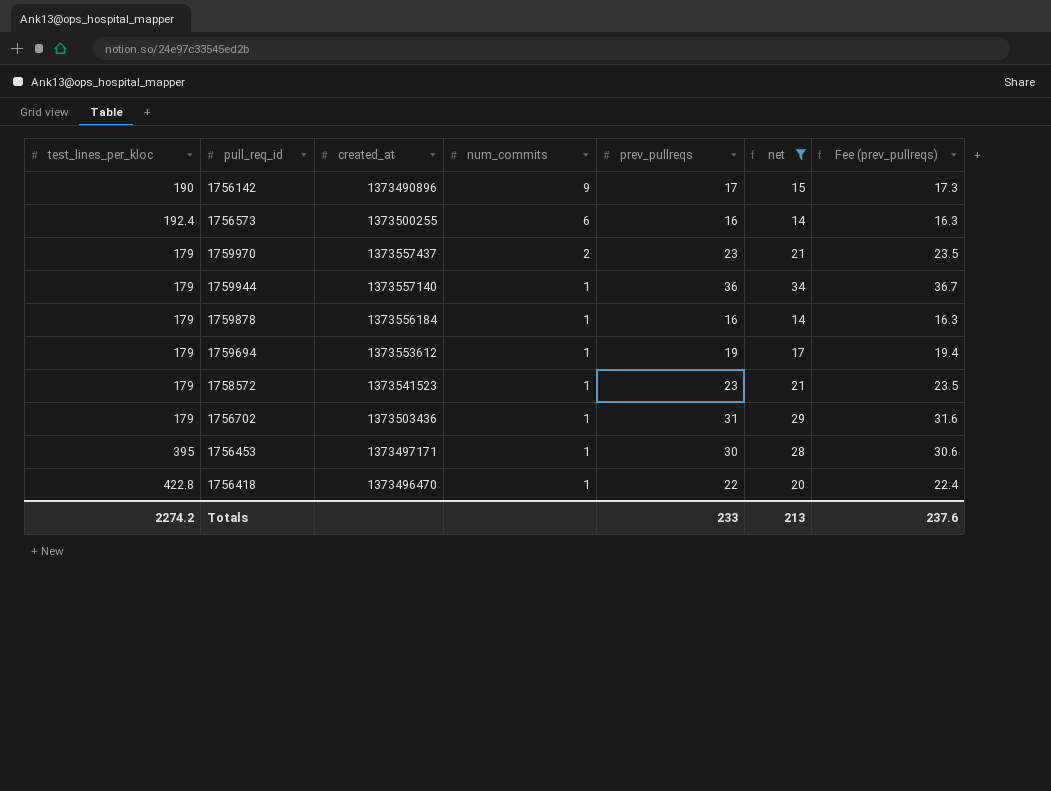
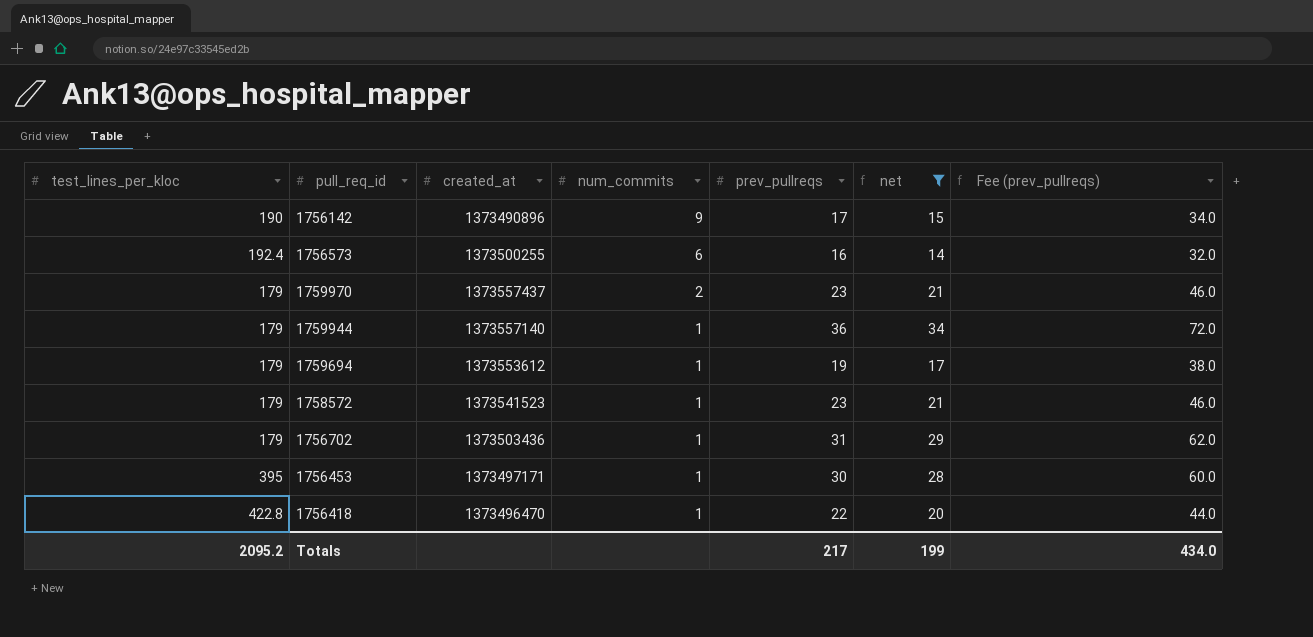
column Fee (prev_pullreqs) | formula: [prev_pullreqs] * 1.02 -> [prev_pullreqs] * 2
row 1759878: 179 | 1373556184 | 1 | 16 | 14 | 16.3 -> none
Totals | test_lines_per_kloc: 2274.2 -> 2095.2
Totals | prev_pullreqs: 233 -> 217
Totals | net: 213 -> 199
Totals | Fee (prev_pullreqs): 237.6 -> 434.0

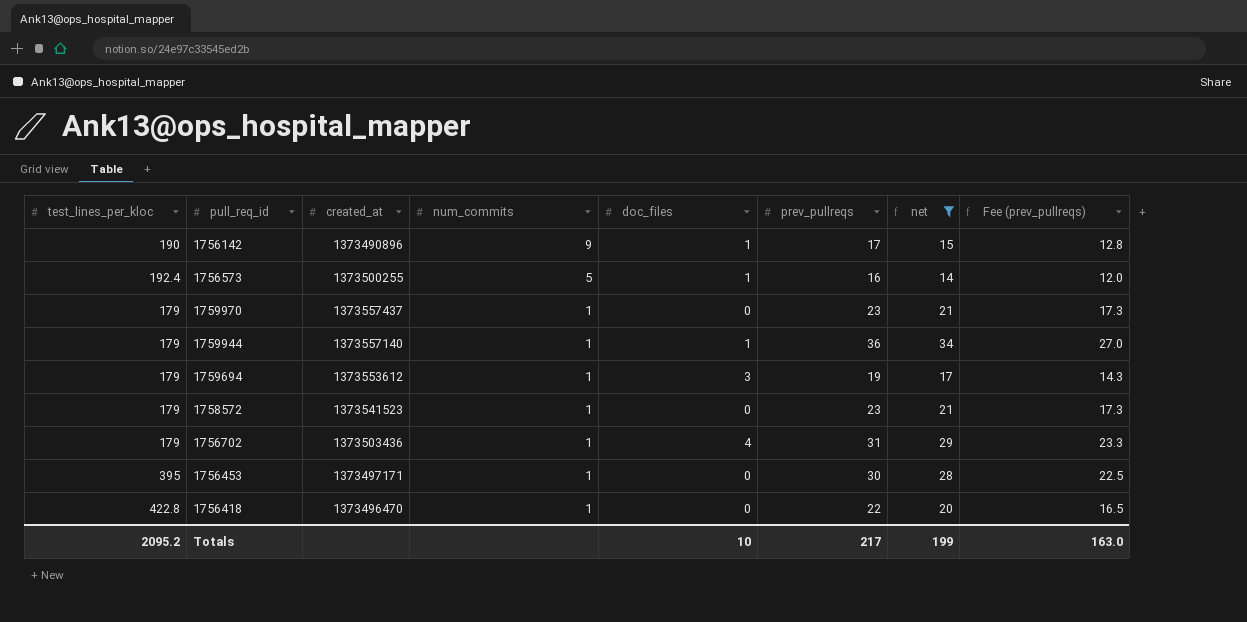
column doc_files | position: none -> 5
column Fee (prev_pullreqs) | formula: [prev_pullreqs] * 2 -> [prev_pullreqs] * 0.75
1756573 | num_commits: 6 -> 5
1759970 | num_commits: 2 -> 1
Totals | Fee (prev_pullreqs): 434.0 -> 163.0

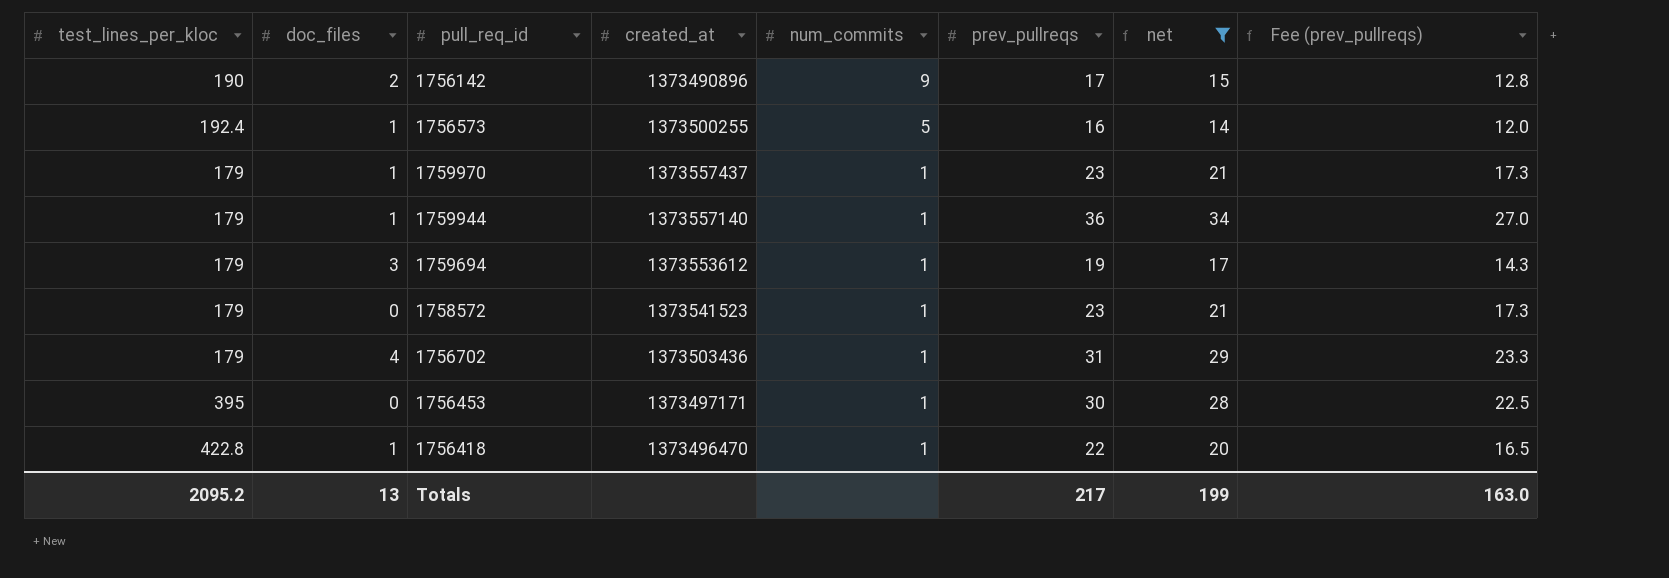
column doc_files | position: 5 -> 2
1756142 | doc_files: 1 -> 2
1759970 | doc_files: 0 -> 1
1756418 | doc_files: 0 -> 1
Totals | doc_files: 10 -> 13

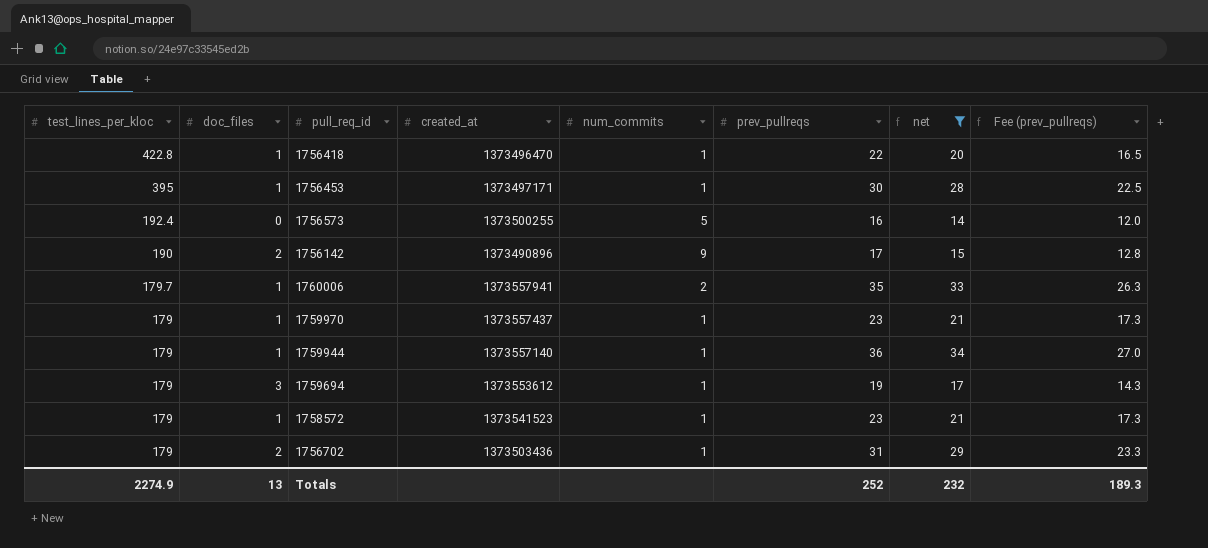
row order: num_commits descending -> test_lines_per_kloc descending
1756453 | doc_files: 0 -> 1
1756573 | doc_files: 1 -> 0
row 1760006: none -> 179.7 | 1 | 1373557941 | 2 | 35 | 33 | 26.3
1758572 | doc_files: 0 -> 1
1756702 | doc_files: 4 -> 2
Totals | test_lines_per_kloc: 2095.2 -> 2274.9
Totals | prev_pullreqs: 217 -> 252
Totals | net: 199 -> 232
Totals | Fee (prev_pullreqs): 163.0 -> 189.3

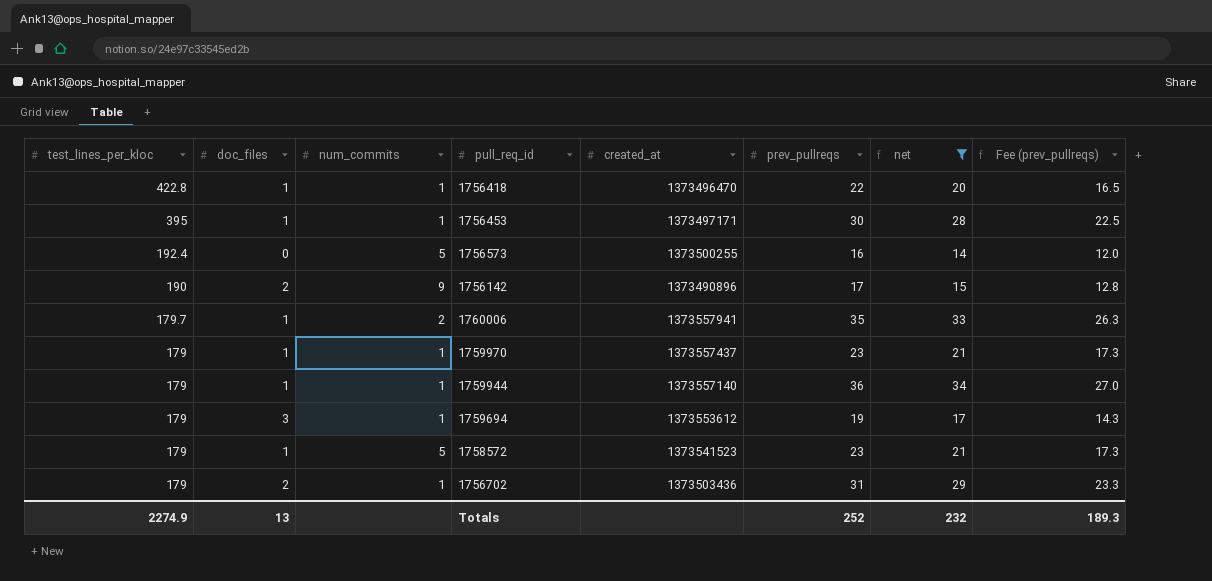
column num_commits | position: 5 -> 3
1758572 | num_commits: 1 -> 5

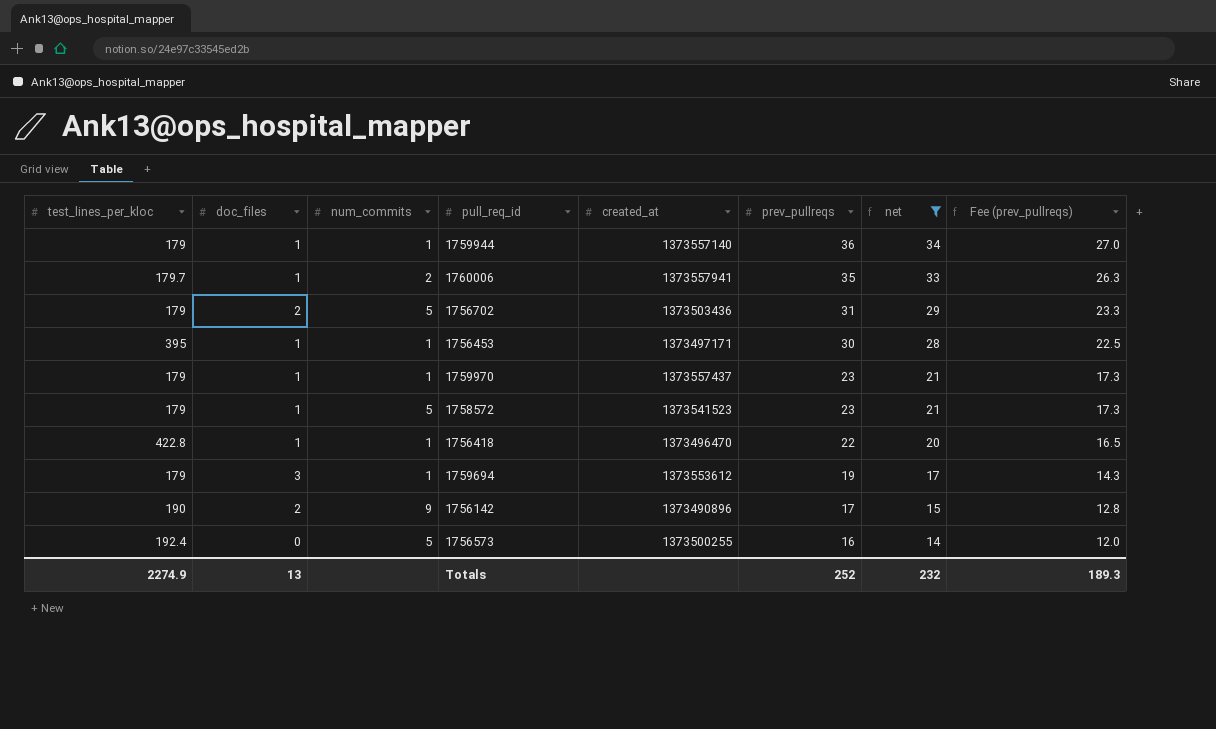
row order: test_lines_per_kloc descending -> prev_pullreqs descending
1756702 | num_commits: 1 -> 5

